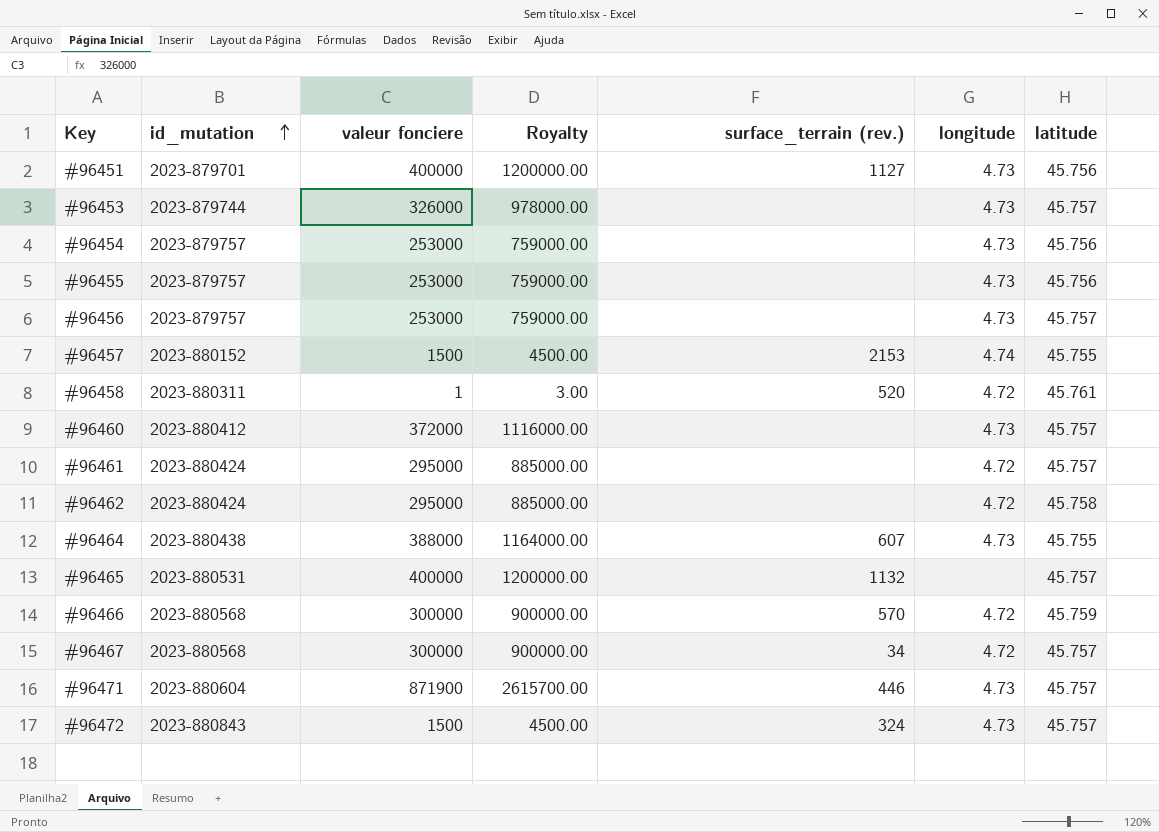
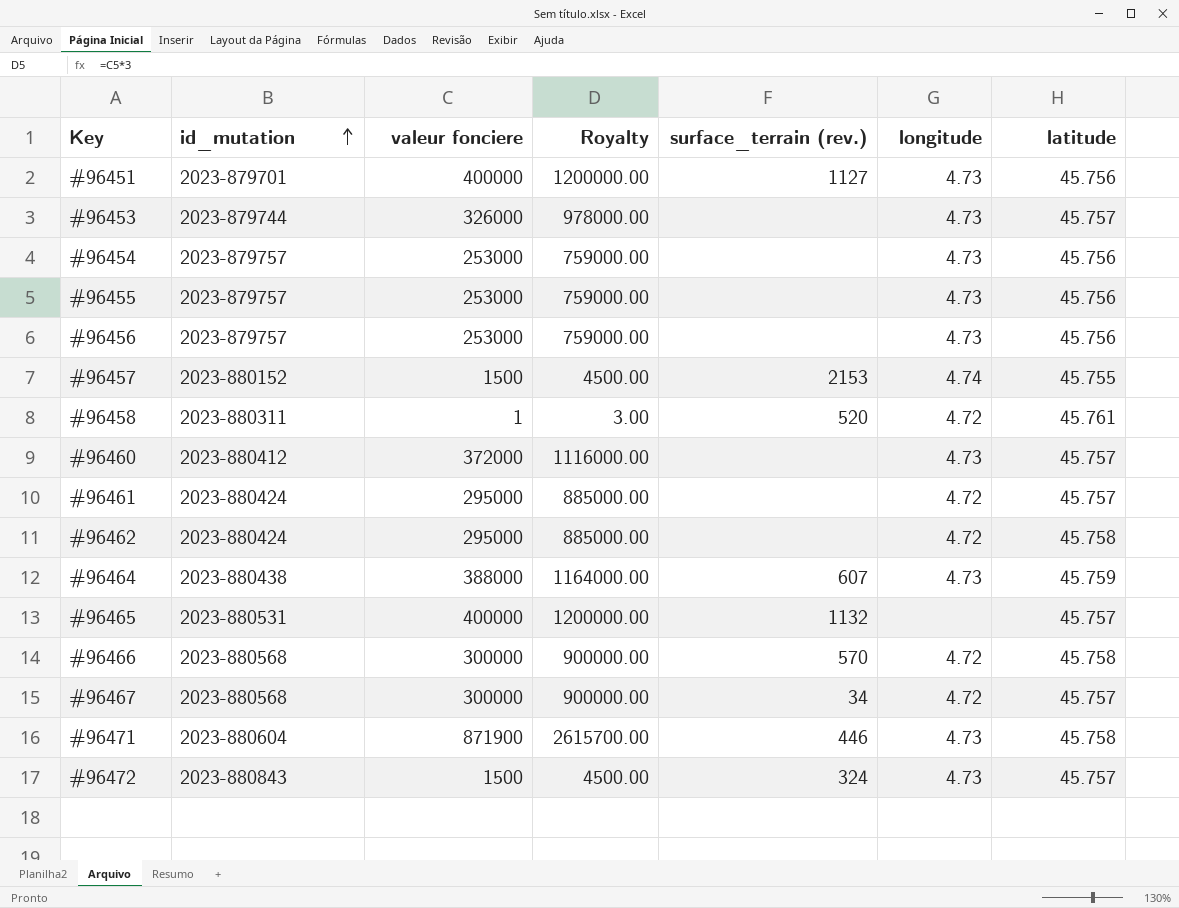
#96456 | latitude: 45.757 -> 45.756
#96464 | latitude: 45.755 -> 45.759
#96466 | latitude: 45.759 -> 45.758
#96471 | latitude: 45.757 -> 45.758

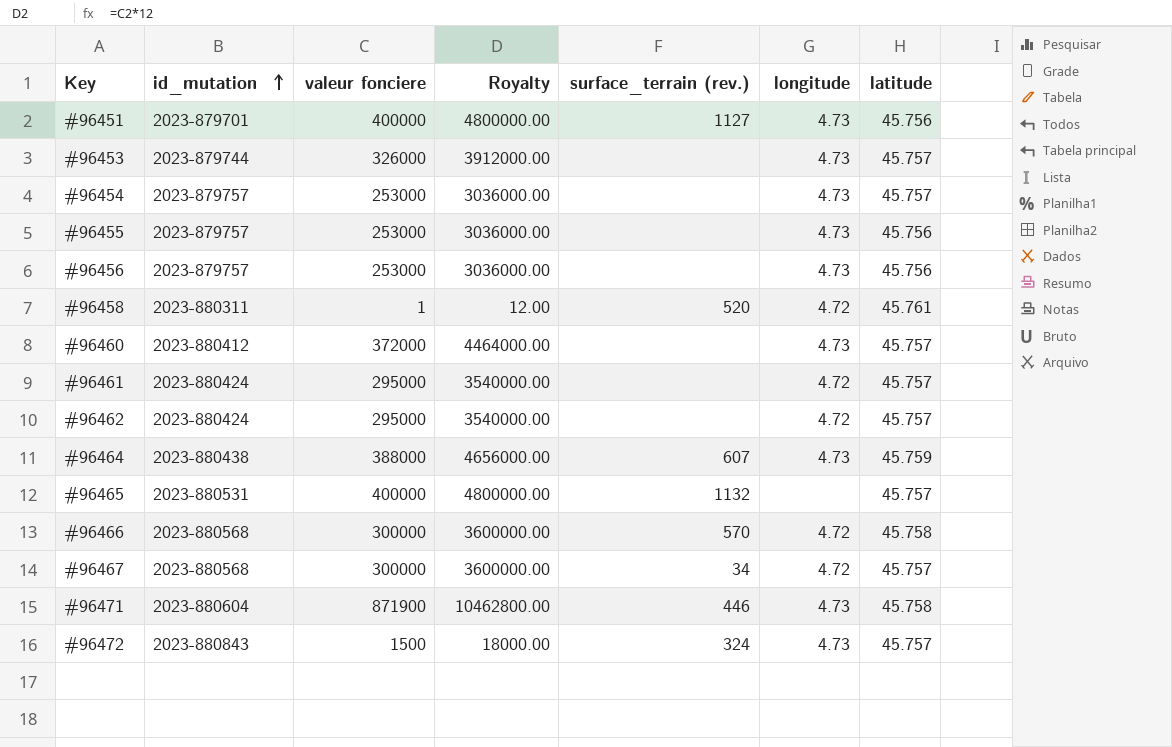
column Royalty | formula: [valeur fonciere] * 3 -> [valeur fonciere] * 12
row #96457: 2023-880152 | 1500 | 4500.00 | 2153 | 4.74 | 45.755 -> none
#96454 | latitude: 45.756 -> 45.757
#96462 | latitude: 45.758 -> 45.757

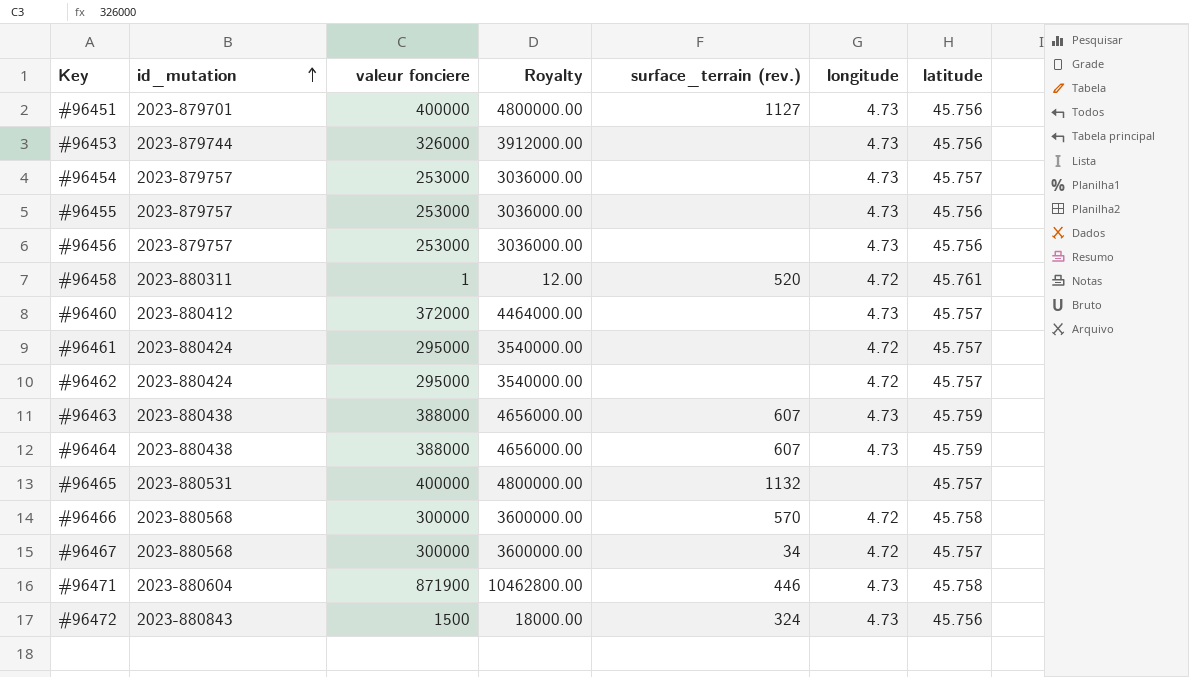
#96453 | latitude: 45.757 -> 45.756
row #96463: none -> 2023-880438 | 388000 | 4656000.00 | 607 | 4.73 | 45.759
#96472 | latitude: 45.757 -> 45.756

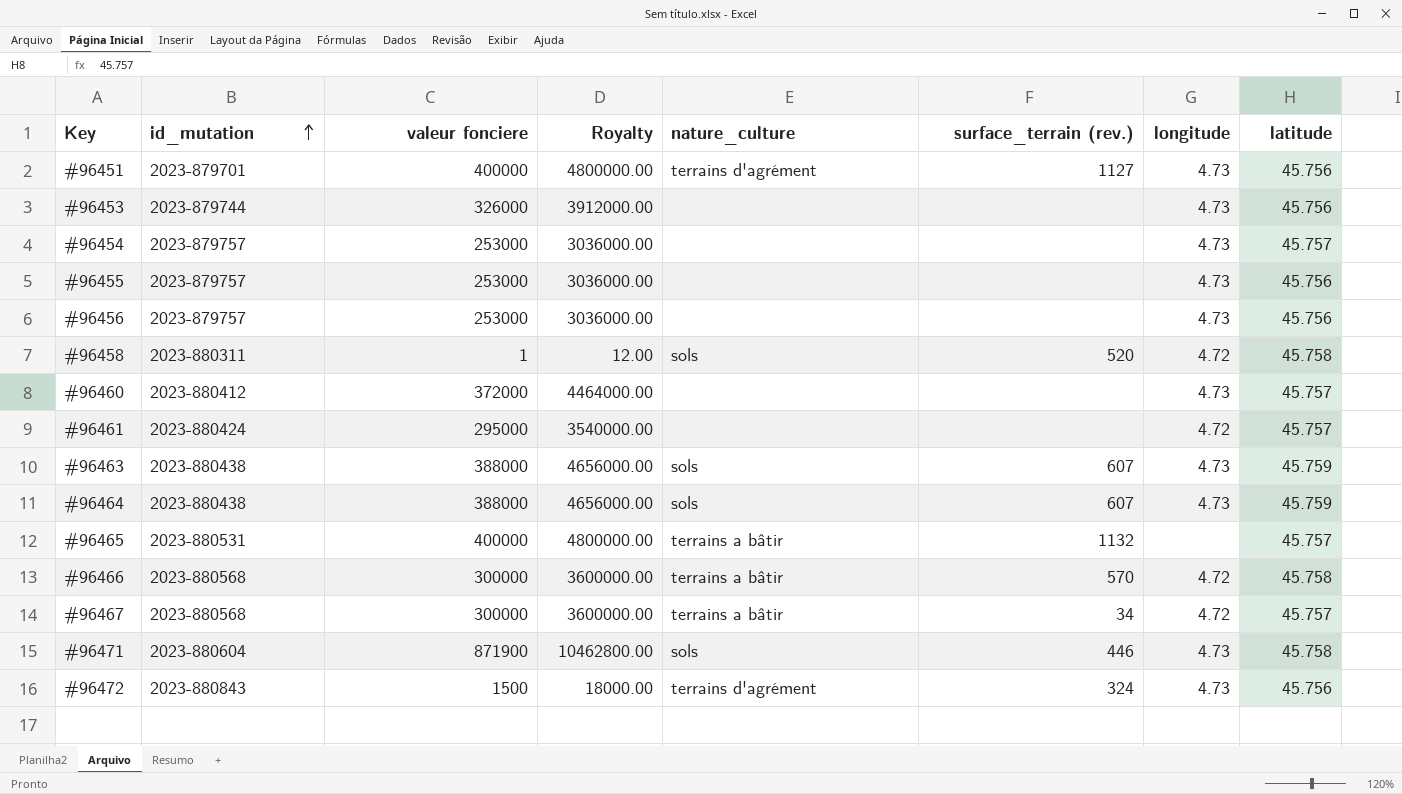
column nature_culture | position: none -> 5
row #96462: 2023-880424 | 295000 | 3540000.00 | none | 4.72 | 45.757 -> none
#96458 | latitude: 45.761 -> 45.758

